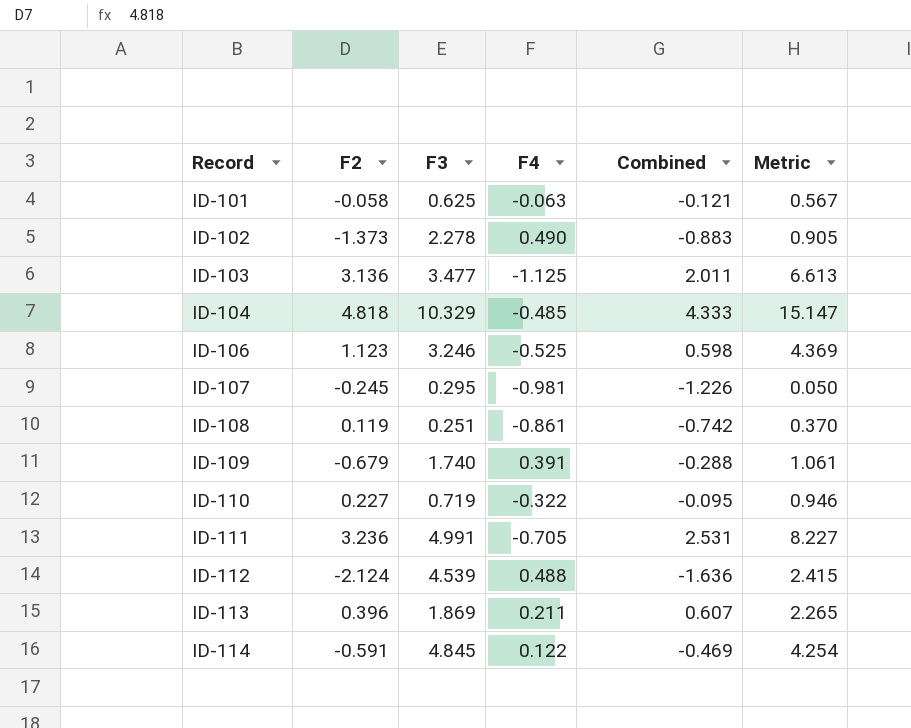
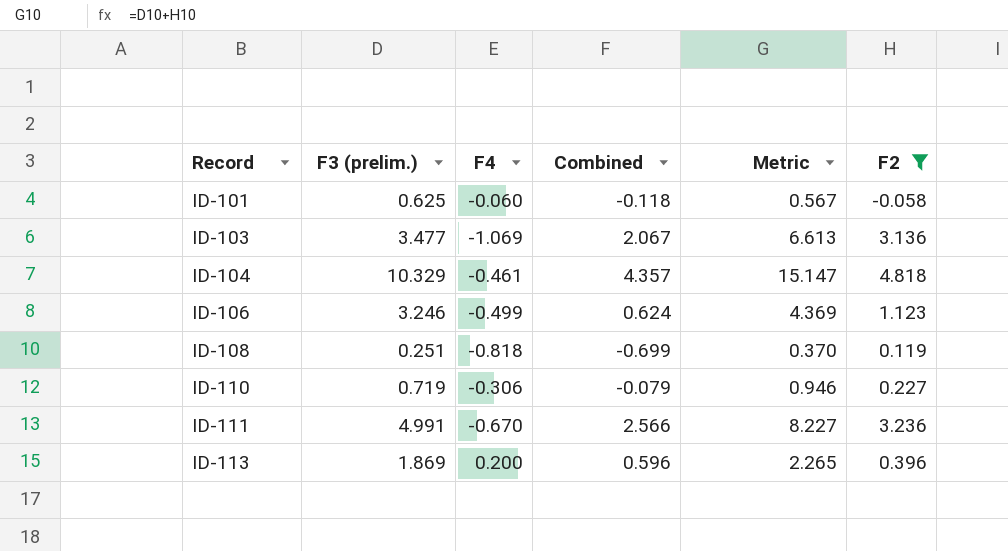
filter: none -> F2 >= -0.058
column name: F3 -> F3 (prelim.)
column F2 | position: 2 -> 6
ID-101 | F4: -0.063 -> -0.060
ID-101 | Combined: -0.121 -> -0.118
ID-103 | F4: -1.125 -> -1.069
ID-103 | Combined: 2.011 -> 2.067
ID-104 | F4: -0.485 -> -0.461
ID-104 | Combined: 4.333 -> 4.357
ID-106 | F4: -0.525 -> -0.499
ID-106 | Combined: 0.598 -> 0.624
ID-108 | F4: -0.861 -> -0.818
ID-108 | Combined: -0.742 -> -0.699
ID-110 | F4: -0.322 -> -0.306
ID-110 | Combined: -0.095 -> -0.079
ID-111 | F4: -0.705 -> -0.670
ID-111 | Combined: 2.531 -> 2.566
ID-113 | F4: 0.211 -> 0.200
ID-113 | Combined: 0.607 -> 0.596

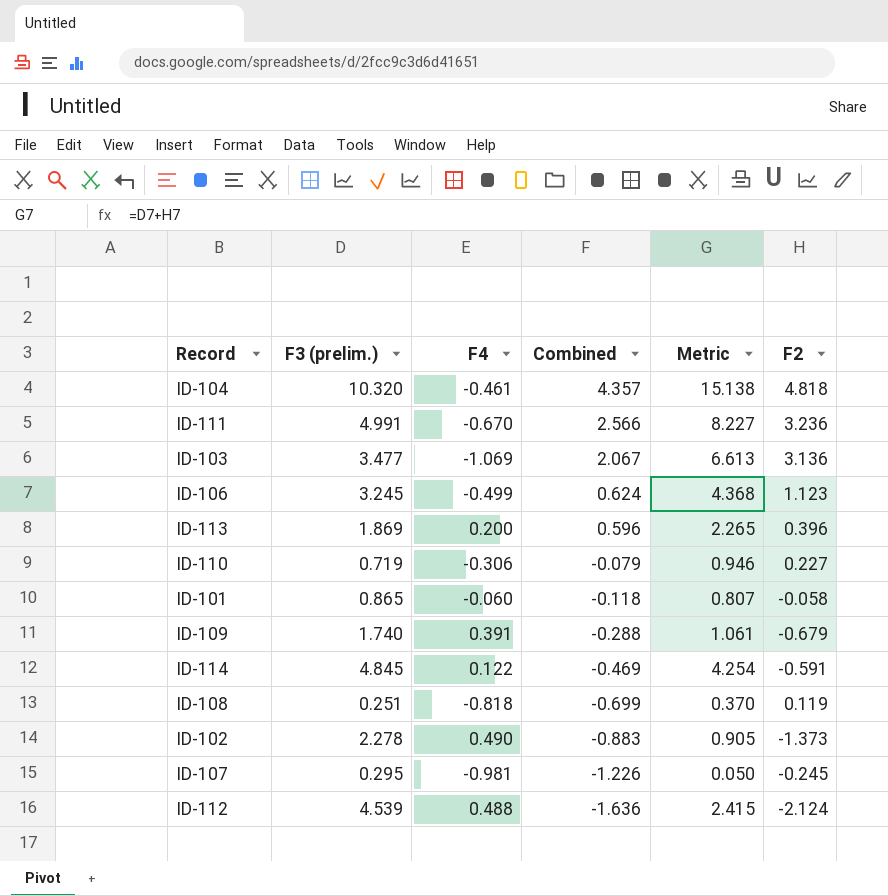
filter: F2 >= -0.058 -> none
row order: Record ascending -> Combined descending
ID-104 | F3 (prelim.): 10.329 -> 10.320
ID-104 | Metric: 15.147 -> 15.138
ID-106 | F3 (prelim.): 3.246 -> 3.245
ID-106 | Metric: 4.369 -> 4.368
ID-101 | F3 (prelim.): 0.625 -> 0.865
ID-101 | Metric: 0.567 -> 0.807

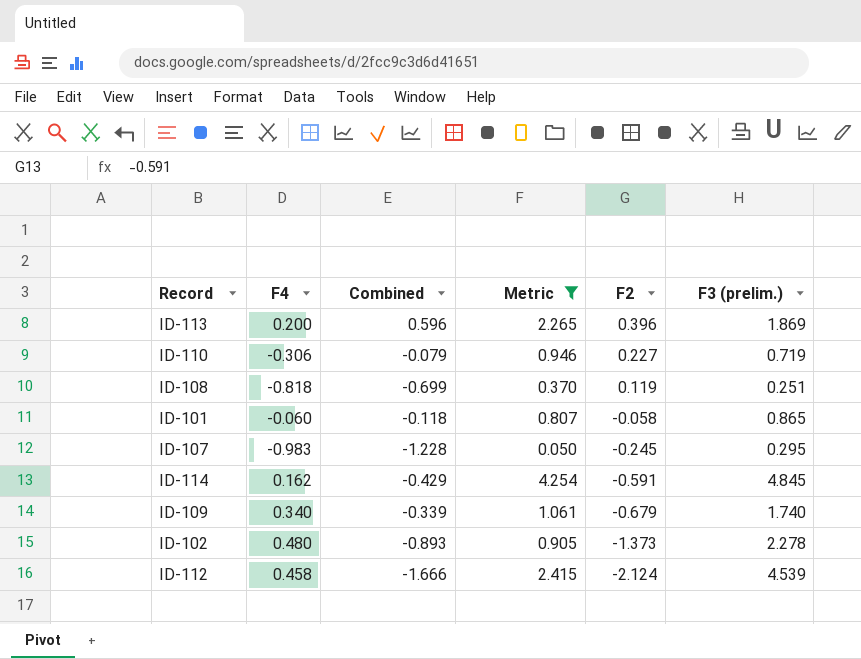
filter: none -> Metric <= 4.254
row order: Combined descending -> F2 descending
column F3 (prelim.) | position: 2 -> 6
ID-107 | F4: -0.981 -> -0.983
ID-107 | Combined: -1.226 -> -1.228
ID-114 | F4: 0.122 -> 0.162
ID-114 | Combined: -0.469 -> -0.429
ID-109 | F4: 0.391 -> 0.340
ID-109 | Combined: -0.288 -> -0.339
ID-102 | F4: 0.490 -> 0.480
ID-102 | Combined: -0.883 -> -0.893
ID-112 | F4: 0.488 -> 0.458
ID-112 | Combined: -1.636 -> -1.666

